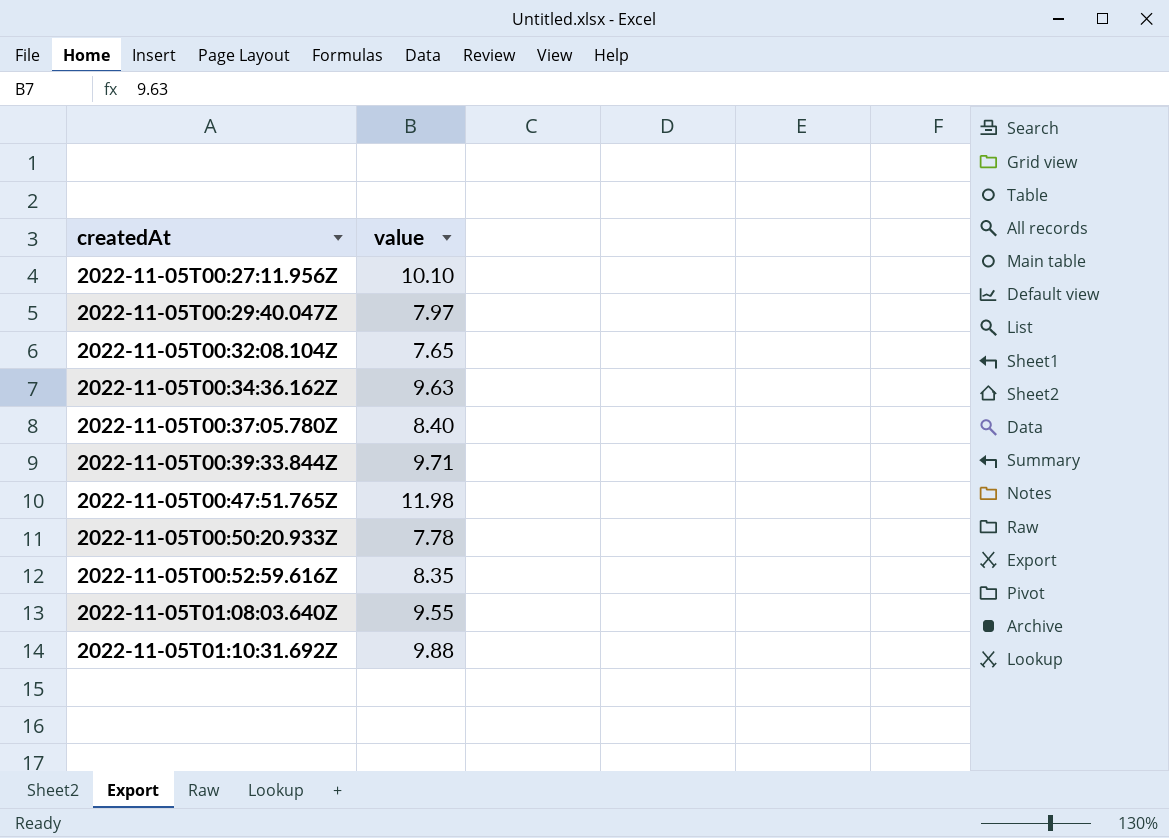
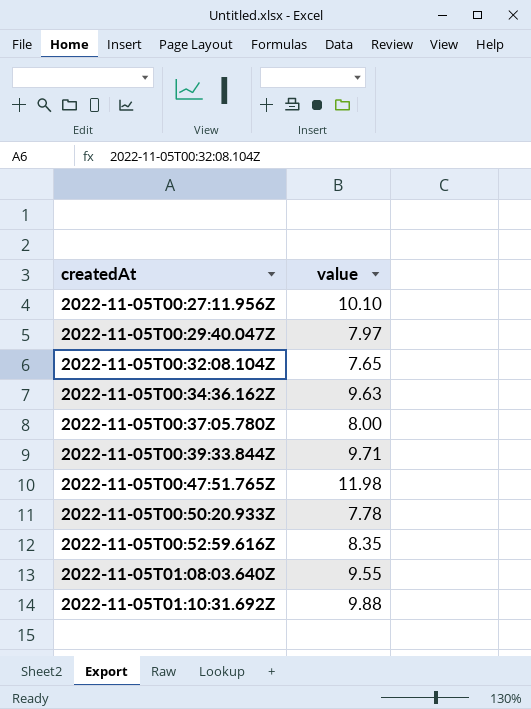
2022-11-05T00:37:05.780Z | value: 8.40 -> 8.00

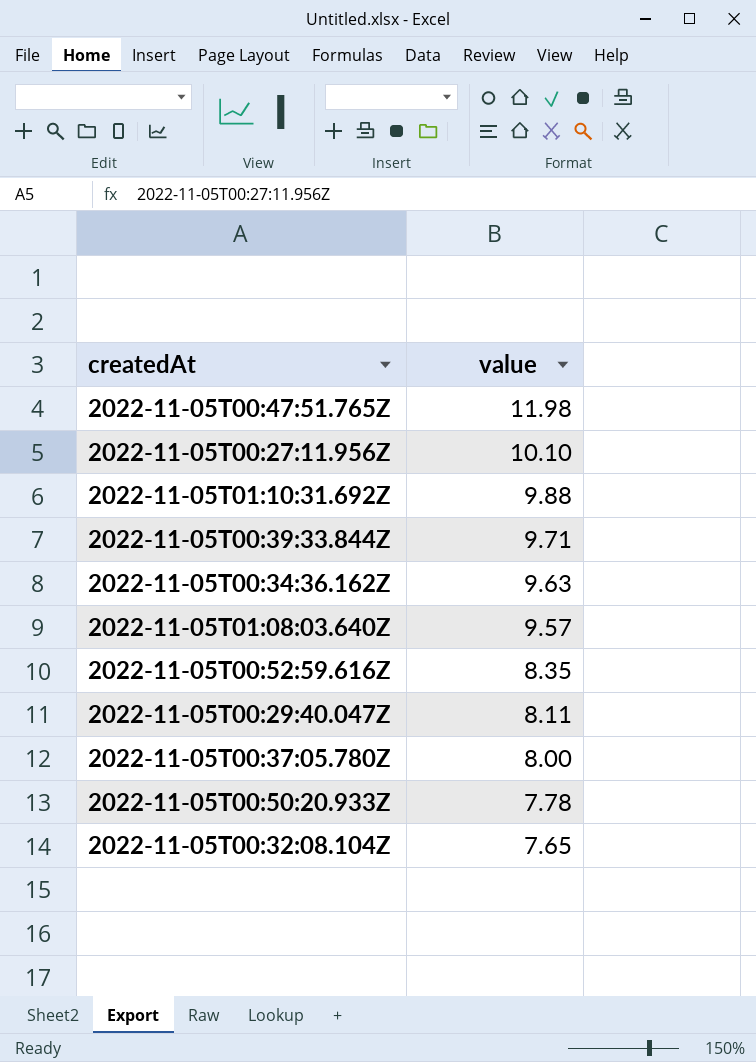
row order: createdAt ascending -> value descending
2022-11-05T01:08:03.640Z | value: 9.55 -> 9.57
2022-11-05T00:29:40.047Z | value: 7.97 -> 8.11

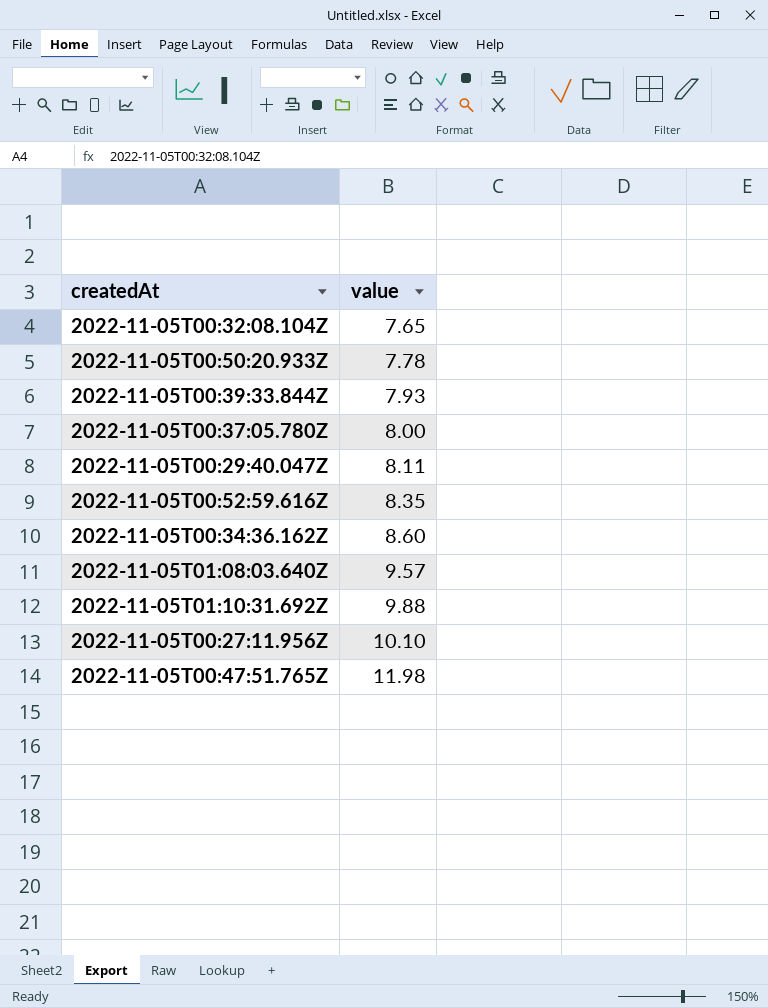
row order: value descending -> value ascending
2022-11-05T00:39:33.844Z | value: 9.71 -> 7.93
2022-11-05T00:34:36.162Z | value: 9.63 -> 8.60

